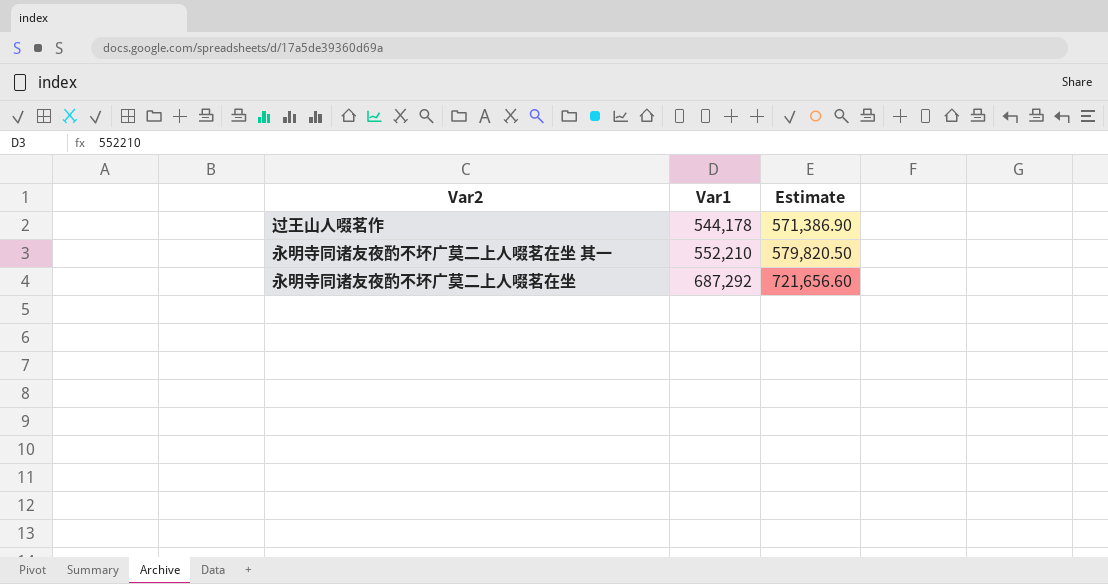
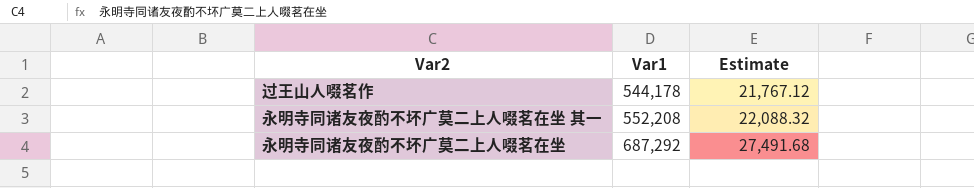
column Estimate | formula: [Var1] * 1.05 -> [Var1] * 0.04
永明寺同诸友夜酌不坏广莫二上人啜茗在坐 其一 | Var1: 552,210 -> 552,208

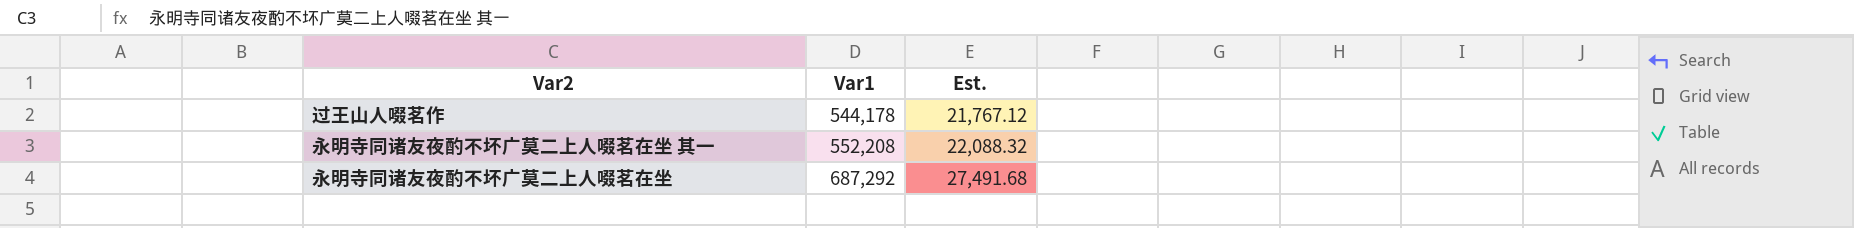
column name: Estimate -> Est.

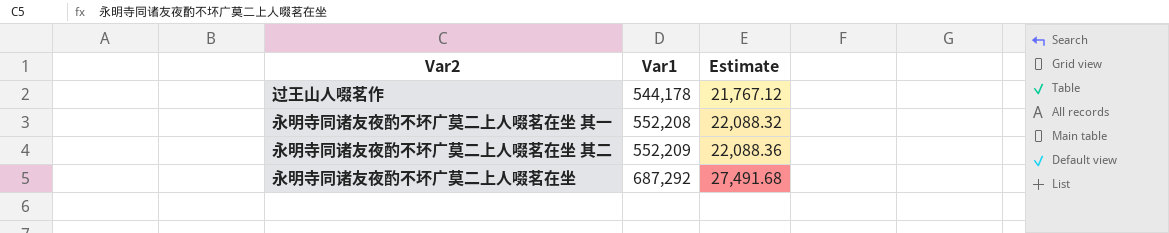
column name: Est. -> Estimate
row 永明寺同诸友夜酌不坏广莫二上人啜茗在坐 其二: none -> 552,209 | 22,088.36

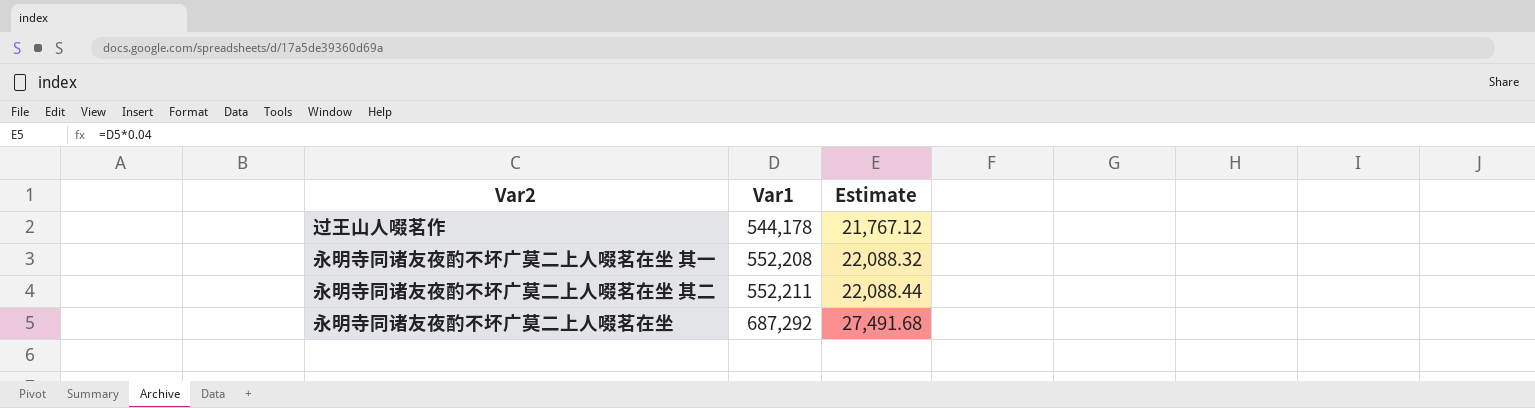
永明寺同诸友夜酌不坏广莫二上人啜茗在坐 其二 | Var1: 552,209 -> 552,211
永明寺同诸友夜酌不坏广莫二上人啜茗在坐 其二 | Estimate: 22,088.36 -> 22,088.44

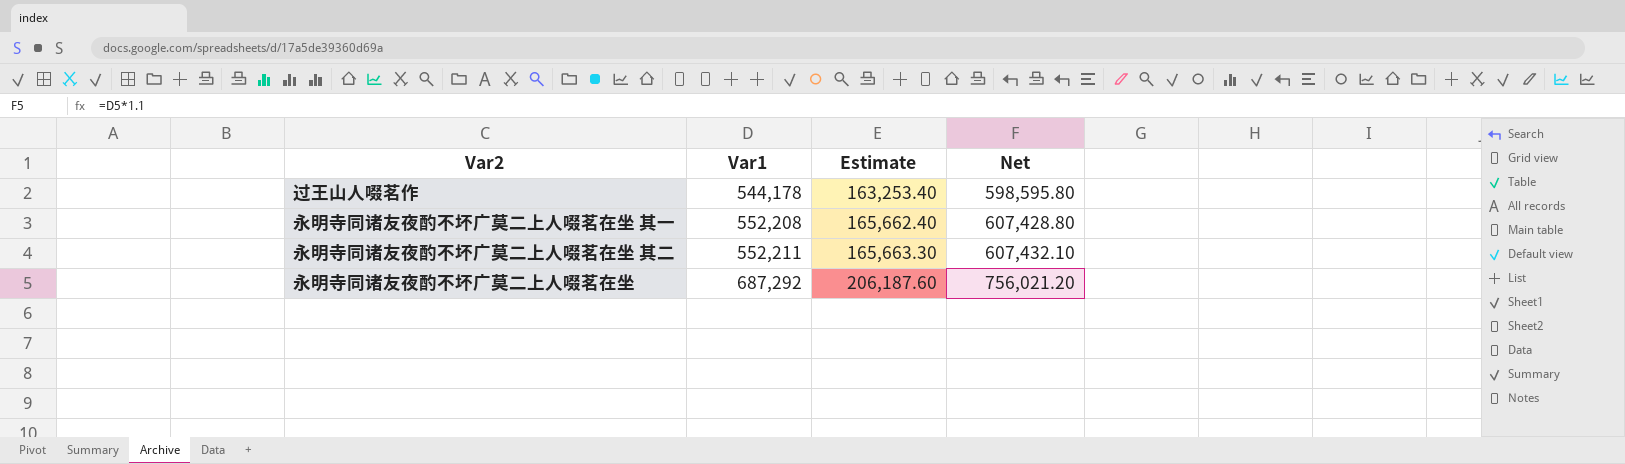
column Estimate | formula: [Var1] * 0.04 -> [Var1] * 0.3
column Net | formula: none -> [Var1] * 1.1

